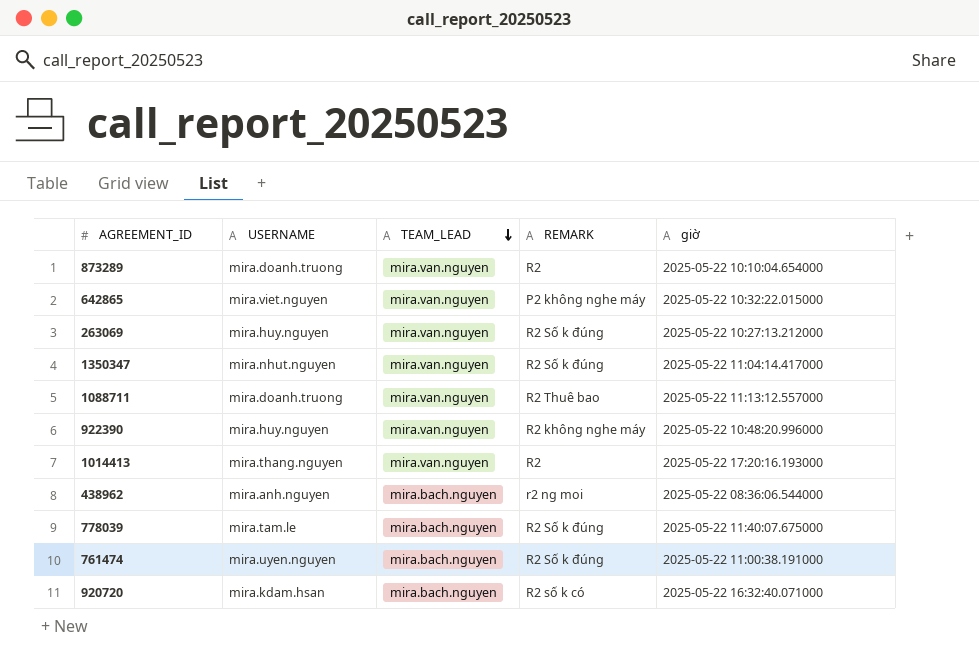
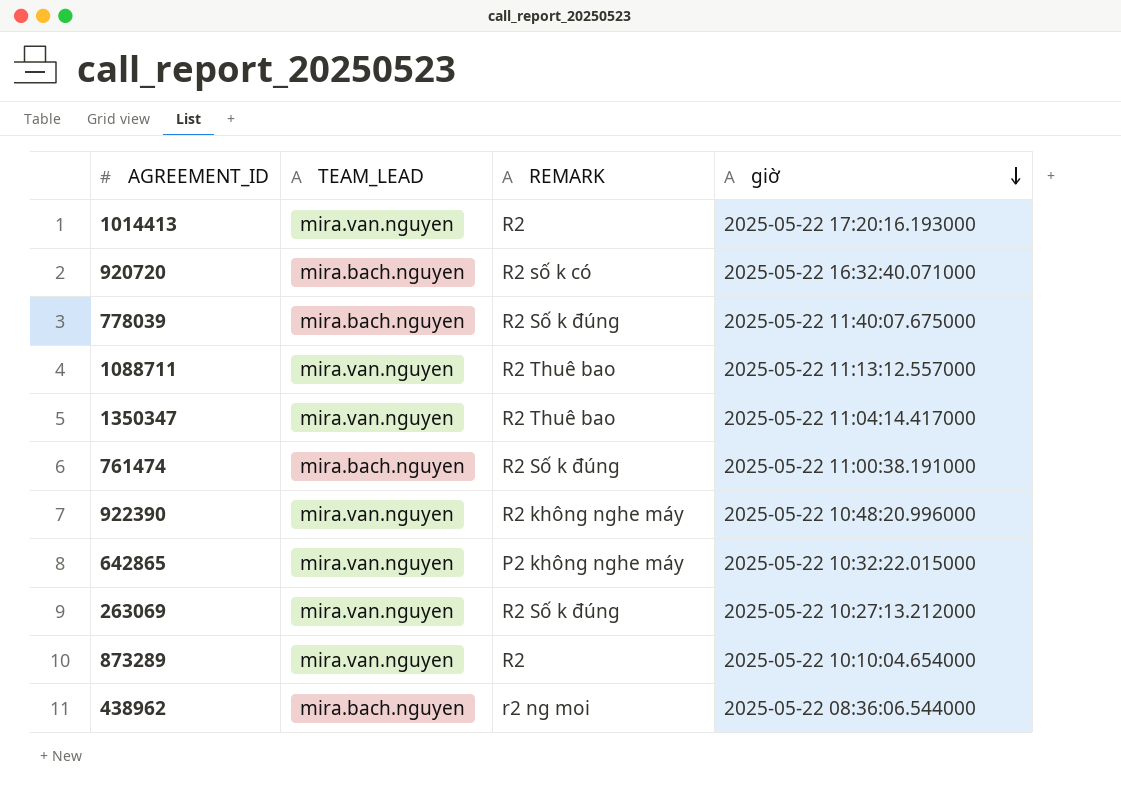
row order: TEAM_LEAD descending -> giờ descending
column USERNAME | position: 2 -> none
1350347 | REMARK: R2 Số k đúng -> R2 Thuê bao

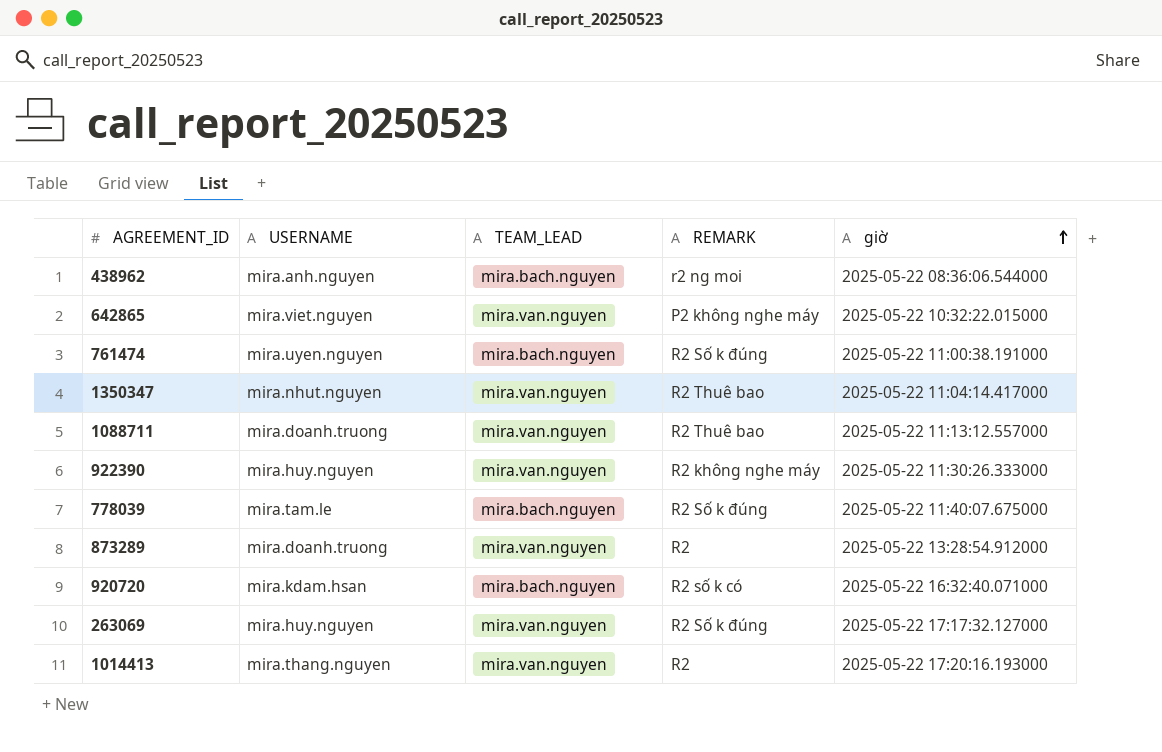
row order: giờ descending -> giờ ascending
column USERNAME | position: none -> 2
922390 | giờ: 2025-05-22 10:48:20.996000 -> 2025-05-22 11:30:26.333000
873289 | giờ: 2025-05-22 10:10:04.654000 -> 2025-05-22 13:28:54.912000
263069 | giờ: 2025-05-22 10:27:13.212000 -> 2025-05-22 17:17:32.127000

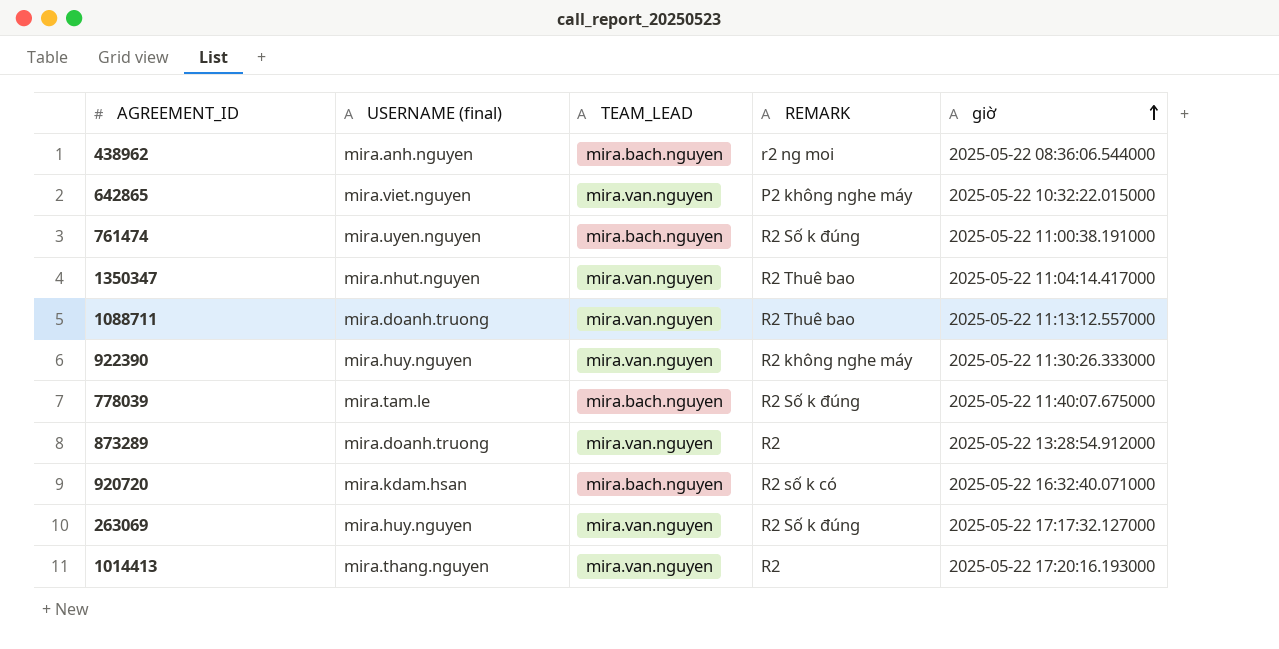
column name: USERNAME -> USERNAME (final)

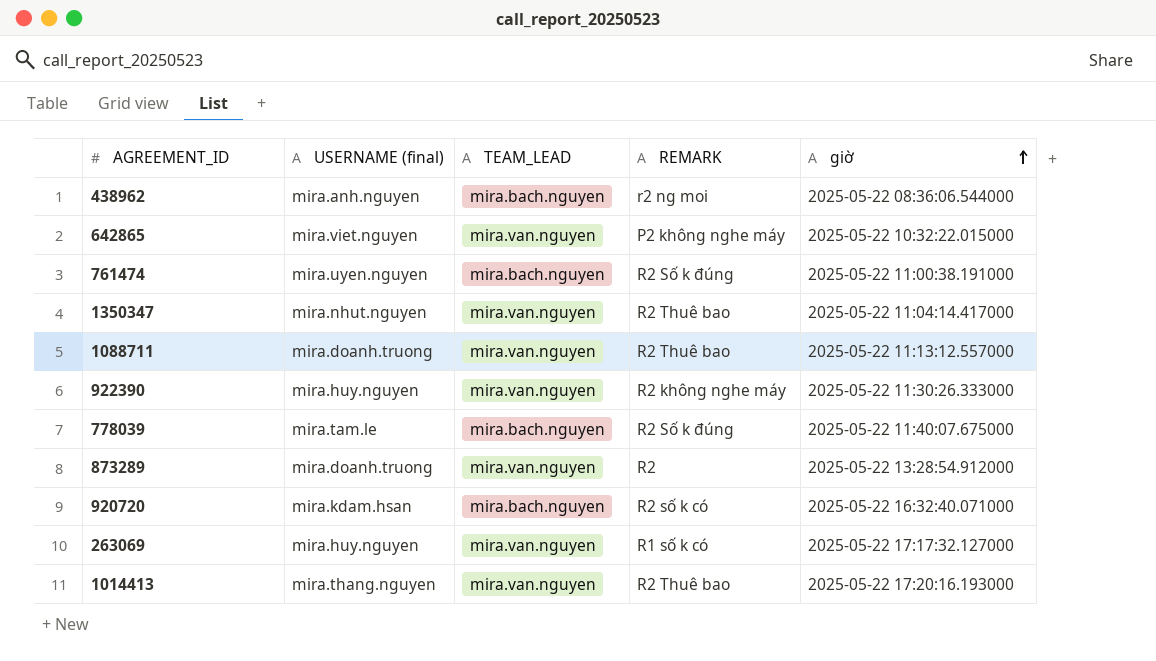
263069 | REMARK: R2 Số k đúng -> R1 số k có
1014413 | REMARK: R2 -> R2 Thuê bao

